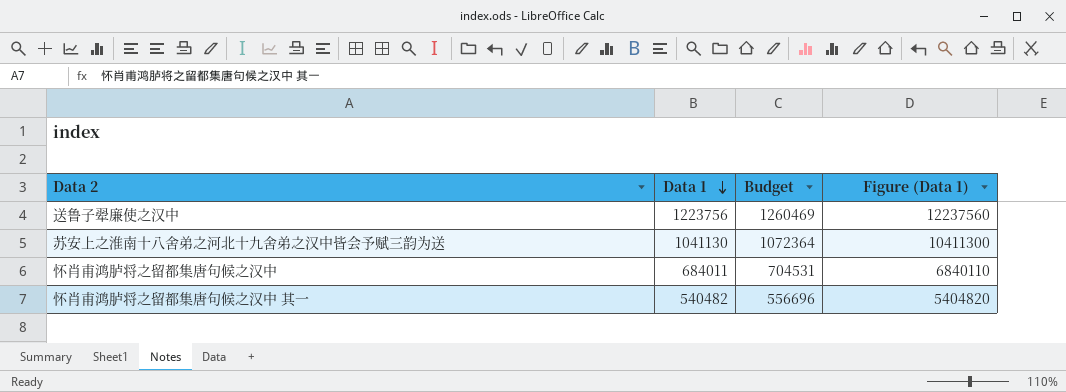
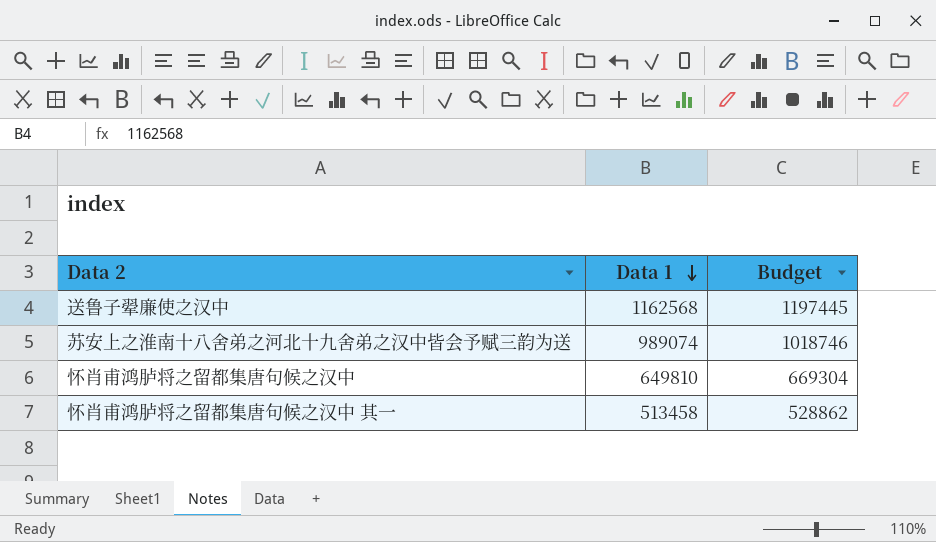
column Figure (Data 1) | formula: [Data 1] * 10 -> none
送鲁子翚廉使之汉中 | Data 1: 1223756 -> 1162568
送鲁子翚廉使之汉中 | Budget: 1260469 -> 1197445
苏安上之淮南十八舍弟之河北十九舍弟之汉中皆会予赋三韵为送 | Data 1: 1041130 -> 989074
苏安上之淮南十八舍弟之河北十九舍弟之汉中皆会予赋三韵为送 | Budget: 1072364 -> 1018746
怀肖甫鸿胪将之留都集唐句候之汉中 | Data 1: 684011 -> 649810
怀肖甫鸿胪将之留都集唐句候之汉中 | Budget: 704531 -> 669304
怀肖甫鸿胪将之留都集唐句候之汉中 其一 | Data 1: 540482 -> 513458
怀肖甫鸿胪将之留都集唐句候之汉中 其一 | Budget: 556696 -> 528862

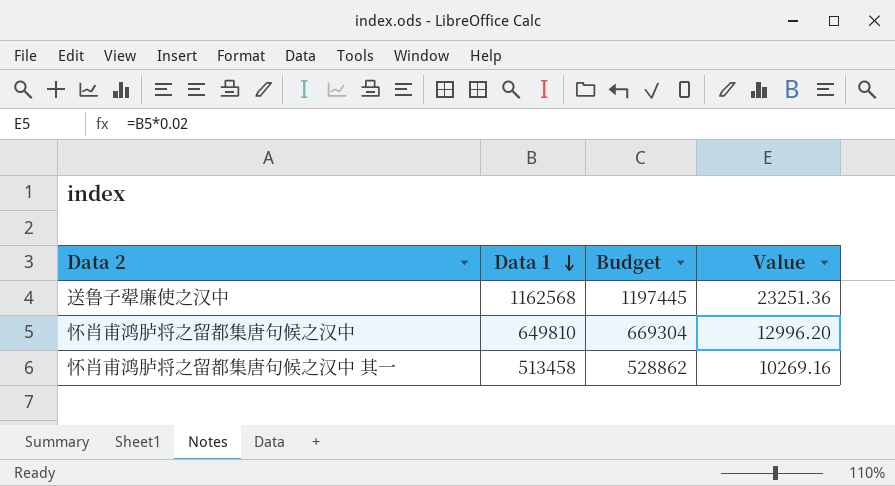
column Value | formula: none -> [Data 1] * 0.02
row 苏安上之淮南十八舍弟之河北十九舍弟之汉中皆会予赋三韵为送: 989074 | 1018746 -> none

